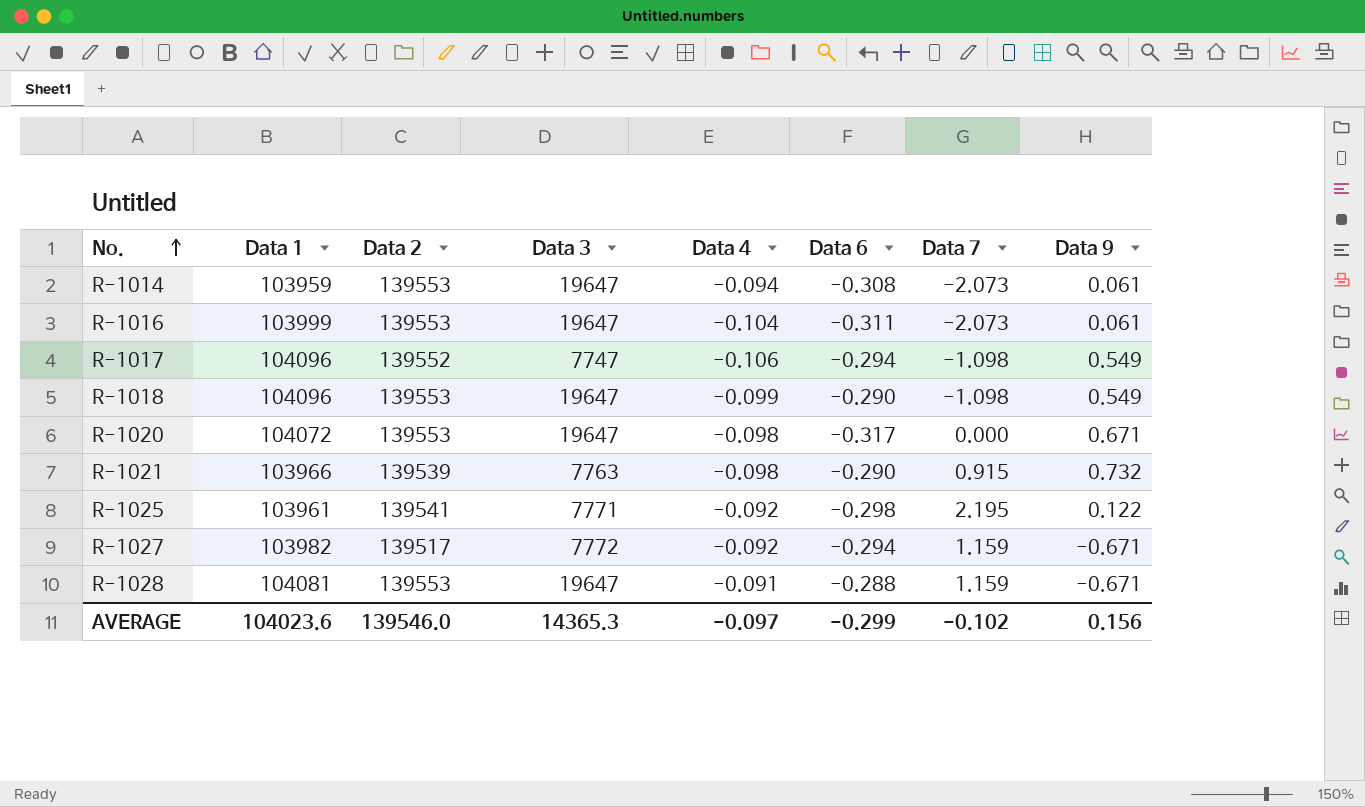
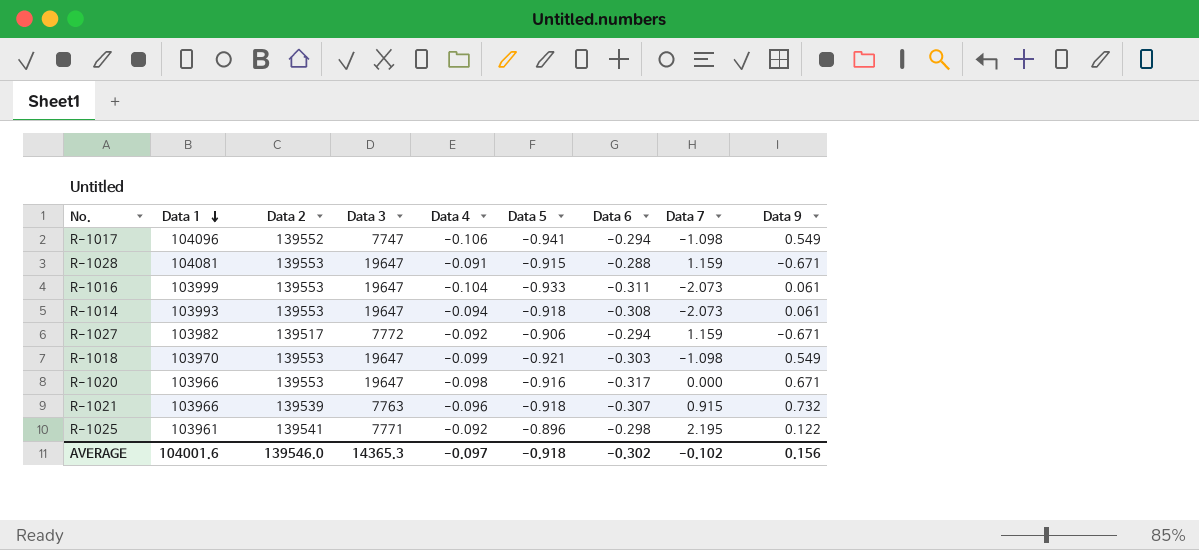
row order: No. ascending -> Data 1 descending
column Data 5 | position: none -> 6
R-1014 | Data 1: 103959 -> 103993
R-1018 | Data 1: 104096 -> 103970
R-1018 | Data 6: -0.290 -> -0.303
R-1020 | Data 1: 104072 -> 103966
R-1021 | Data 4: -0.098 -> -0.096
R-1021 | Data 6: -0.290 -> -0.307
AVERAGE | Data 1: 104023.6 -> 104001.6
AVERAGE | Data 6: -0.299 -> -0.302

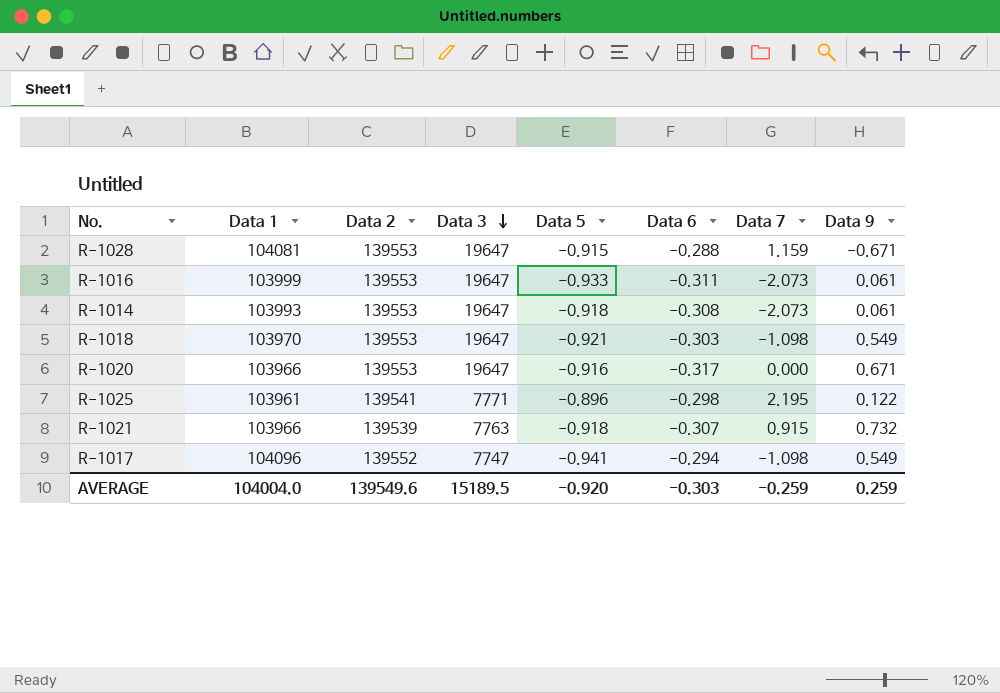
row order: Data 1 descending -> Data 3 descending
column Data 4 | position: 5 -> none
row R-1027: 103982 | 139517 | 7772 | -0.092 | -0.906 | -0.294 | 1.159 | -0.671 -> none
AVERAGE | Data 1: 104001.6 -> 104004.0
AVERAGE | Data 2: 139546.0 -> 139549.6
AVERAGE | Data 3: 14365.3 -> 15189.5
AVERAGE | Data 5: -0.918 -> -0.920
AVERAGE | Data 6: -0.302 -> -0.303
AVERAGE | Data 7: -0.102 -> -0.259
AVERAGE | Data 9: 0.156 -> 0.259

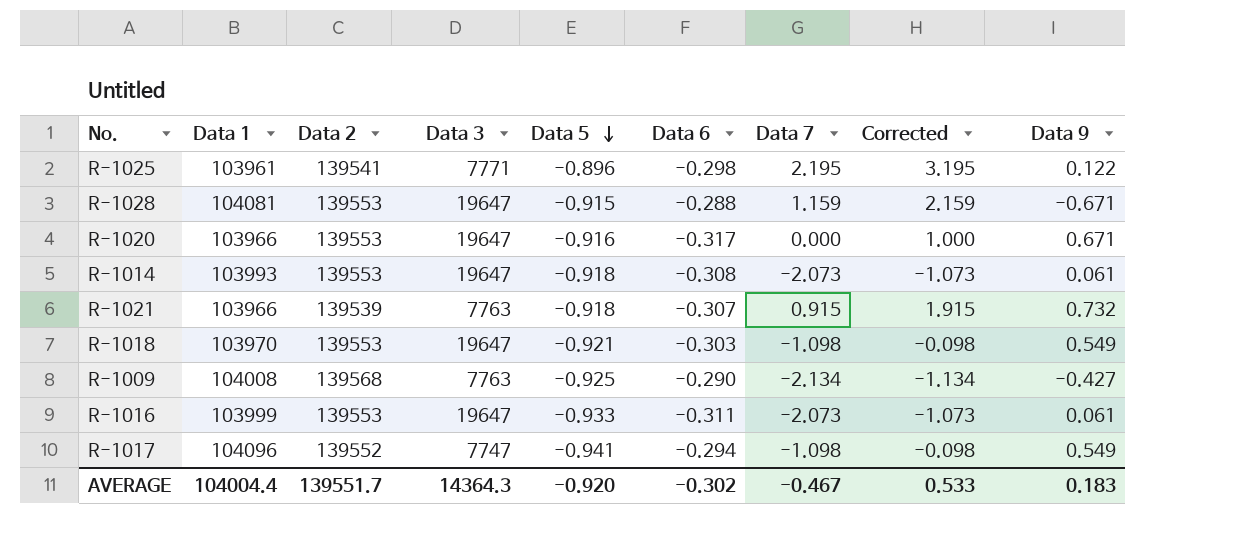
row order: Data 3 descending -> Data 5 descending
column Corrected | formula: none -> [Data 7] + 1
row R-1009: none -> 104008 | 139568 | 7763 | -0.925 | -0.290 | -2.134 | -1.134 | -0.427
AVERAGE | Data 1: 104004.0 -> 104004.4
AVERAGE | Data 2: 139549.6 -> 139551.7
AVERAGE | Data 3: 15189.5 -> 14364.3
AVERAGE | Data 6: -0.303 -> -0.302
AVERAGE | Data 7: -0.259 -> -0.467
AVERAGE | Data 9: 0.259 -> 0.183

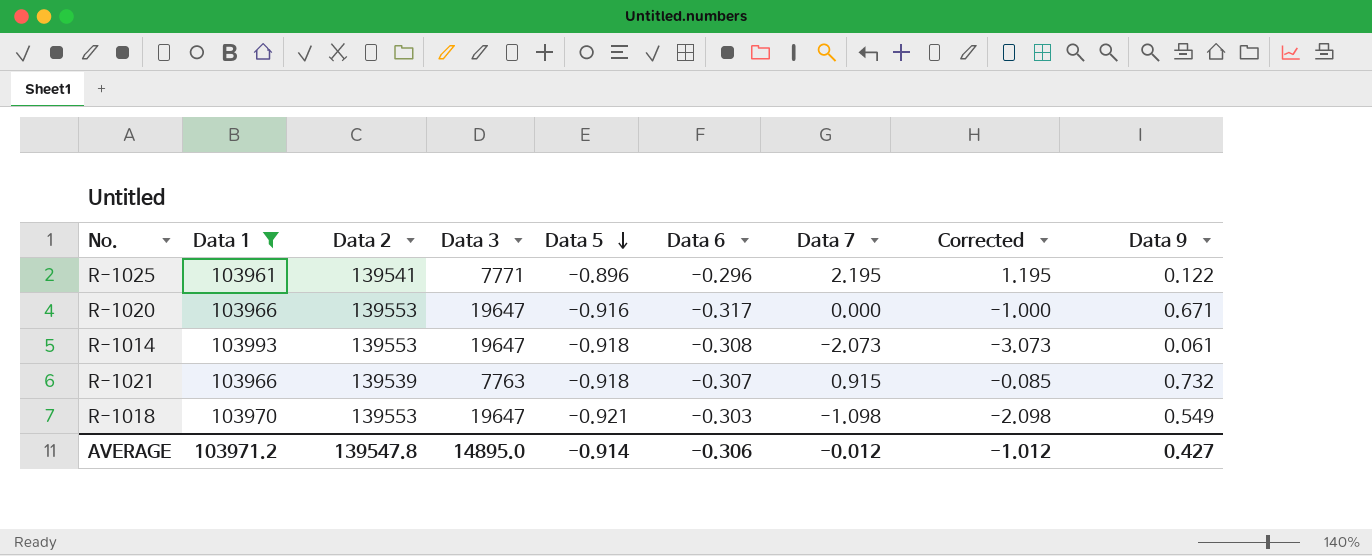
filter: none -> Data 1 <= 103993
column Corrected | formula: [Data 7] + 1 -> [Data 7] - 1
R-1025 | Data 6: -0.298 -> -0.296
AVERAGE | Data 1: 104004.4 -> 103971.2
AVERAGE | Data 2: 139551.7 -> 139547.8
AVERAGE | Data 3: 14364.3 -> 14895.0
AVERAGE | Data 5: -0.920 -> -0.914
AVERAGE | Data 6: -0.302 -> -0.306
AVERAGE | Data 7: -0.467 -> -0.012
AVERAGE | Corrected: 0.533 -> -1.012
AVERAGE | Data 9: 0.183 -> 0.427

